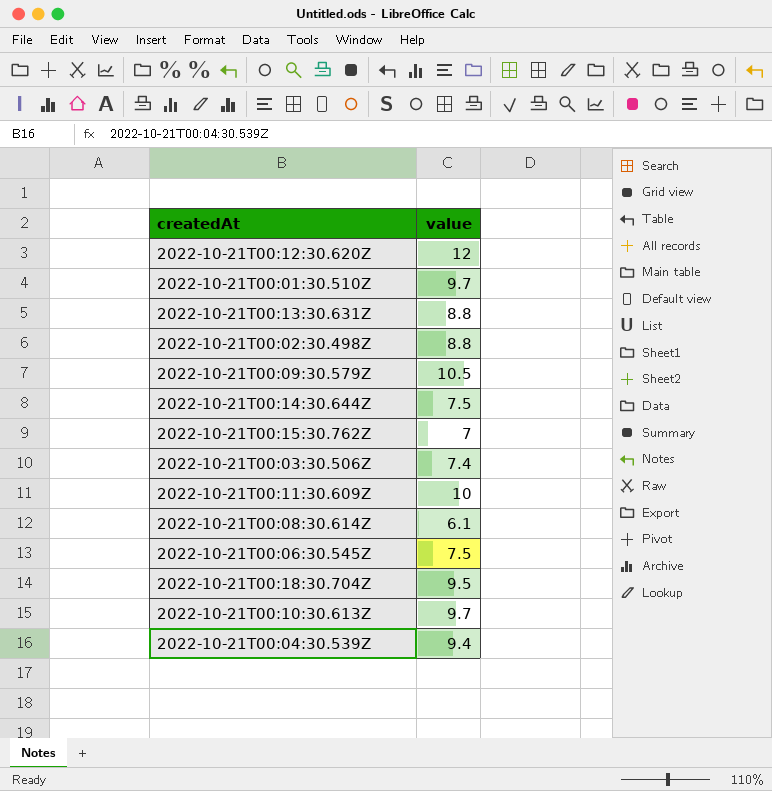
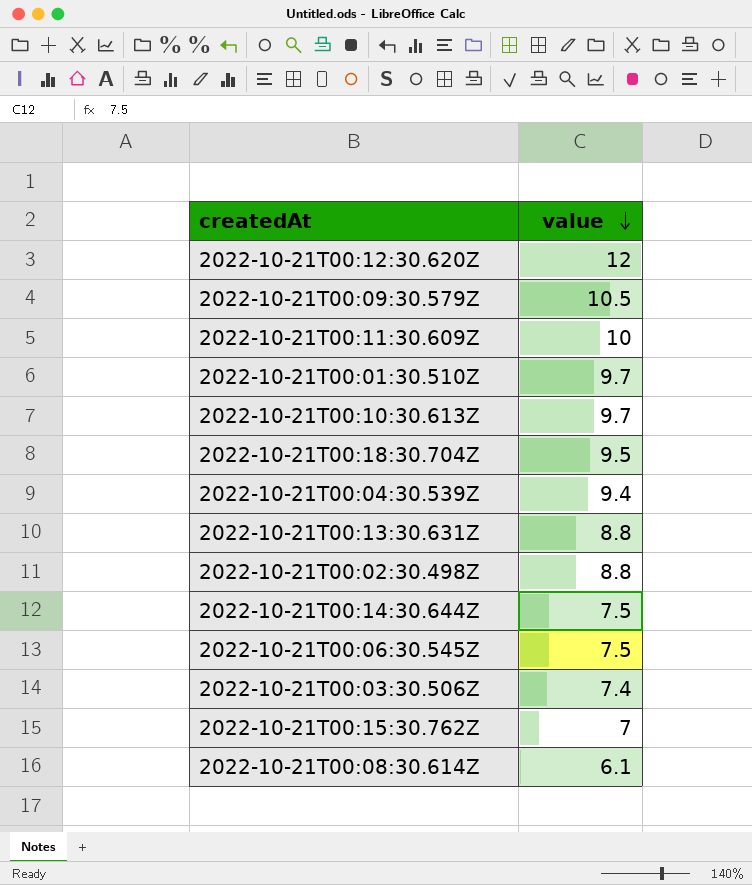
row order: none -> value descending

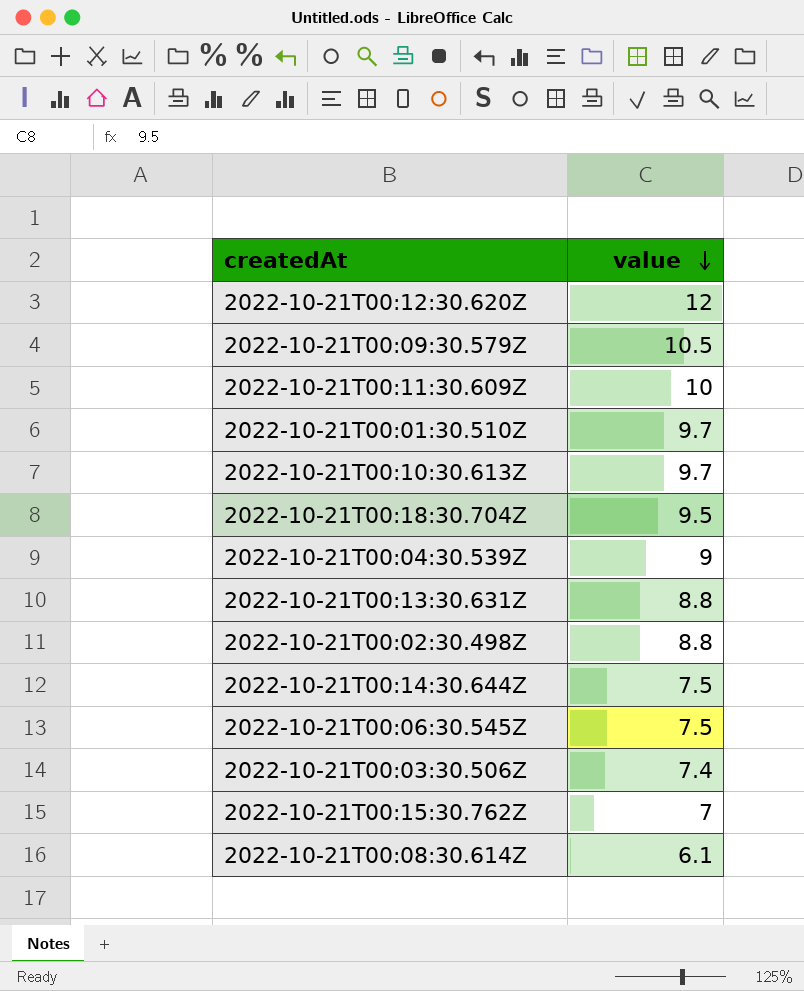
2022-10-21T00:04:30.539Z | value: 9.4 -> 9

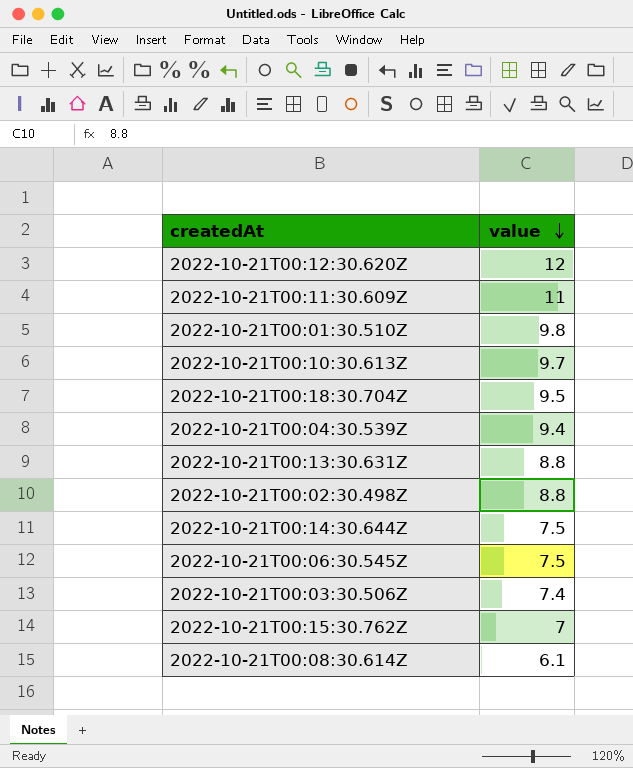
row 2022-10-21T00:09:30.579Z: 10.5 -> none
2022-10-21T00:11:30.609Z | value: 10 -> 11
2022-10-21T00:01:30.510Z | value: 9.7 -> 9.8
2022-10-21T00:04:30.539Z | value: 9 -> 9.4

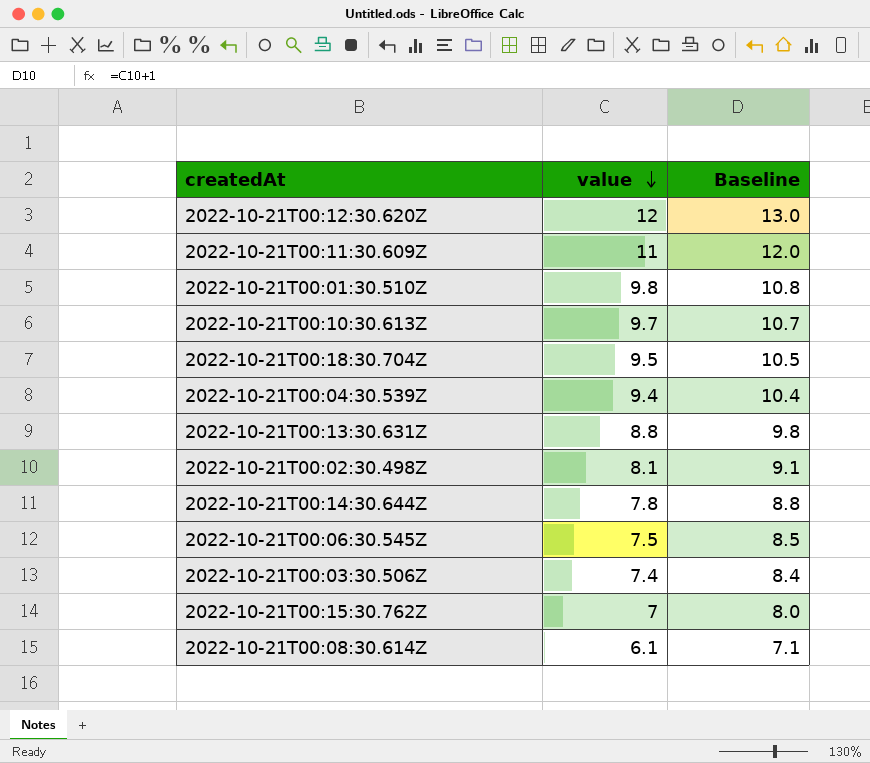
column Baseline | formula: none -> [value] + 1
2022-10-21T00:02:30.498Z | value: 8.8 -> 8.1
2022-10-21T00:14:30.644Z | value: 7.5 -> 7.8

